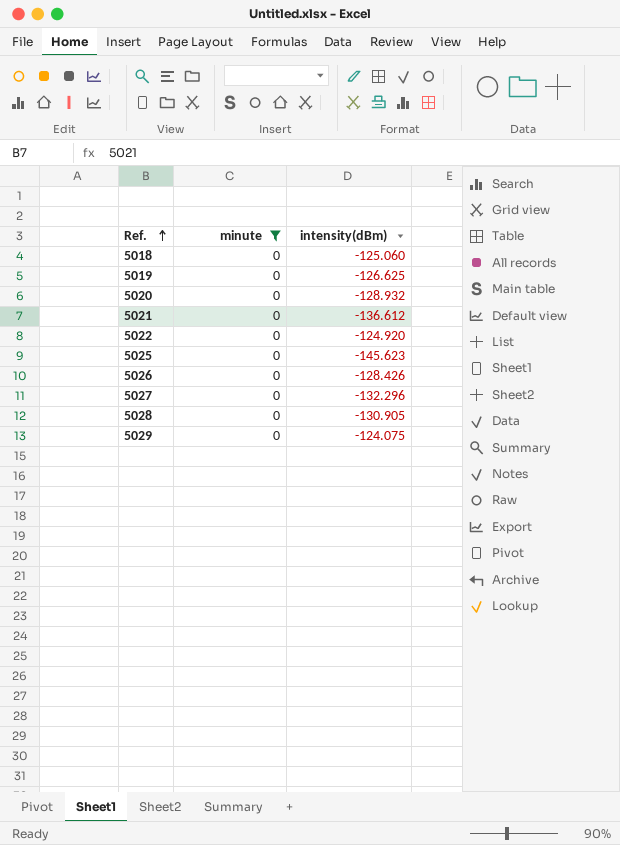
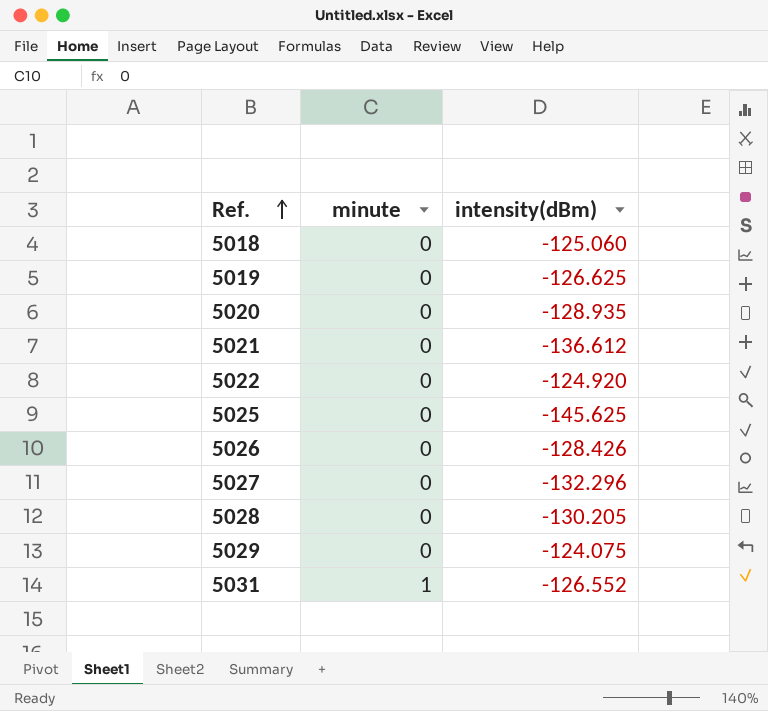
filter: minute = 0 -> none
5020 | intensity(dBm): -128.932 -> -128.935
5025 | intensity(dBm): -145.623 -> -145.625
5028 | intensity(dBm): -130.905 -> -130.205

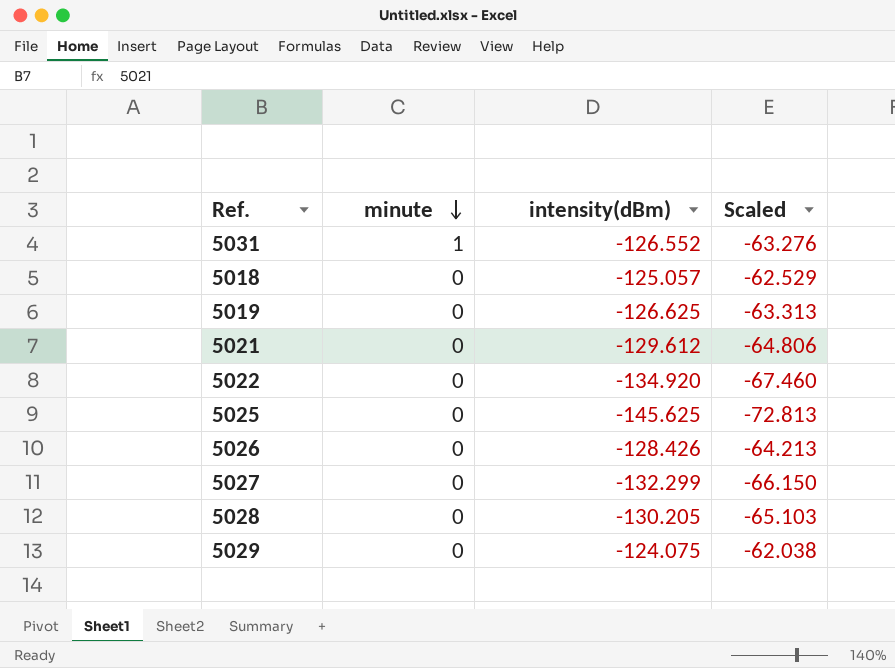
row order: Ref. ascending -> minute descending
column Scaled | formula: none -> [intensity(dBm)] * 0.5
row 5020: 0 | -128.935 -> none
5018 | intensity(dBm): -125.060 -> -125.057
5021 | intensity(dBm): -136.612 -> -129.612
5022 | intensity(dBm): -124.920 -> -134.920
5027 | intensity(dBm): -132.296 -> -132.299

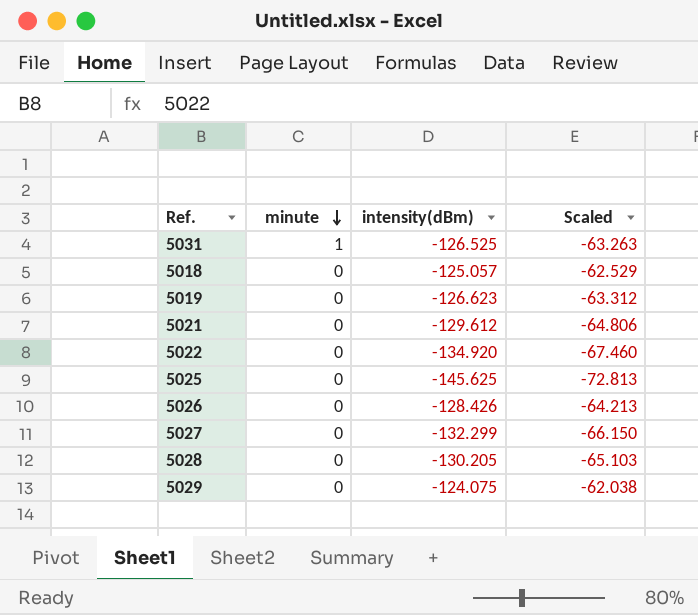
5031 | intensity(dBm): -126.552 -> -126.525
5031 | Scaled: -63.276 -> -63.263
5019 | intensity(dBm): -126.625 -> -126.623
5019 | Scaled: -63.313 -> -63.312

